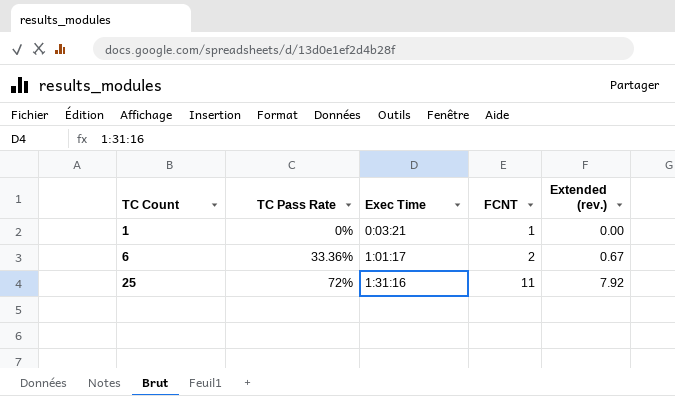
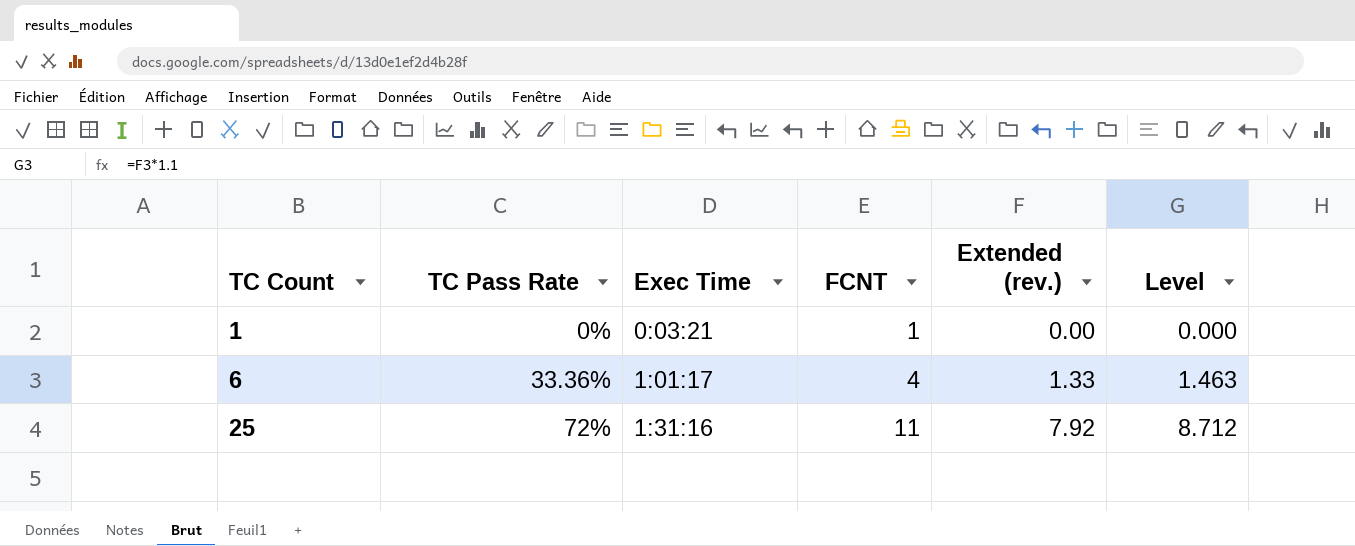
column Level | formula: none -> [Extended (rev.)] * 1.1
6 | FCNT: 2 -> 4
6 | Extended (rev.): 0.67 -> 1.33

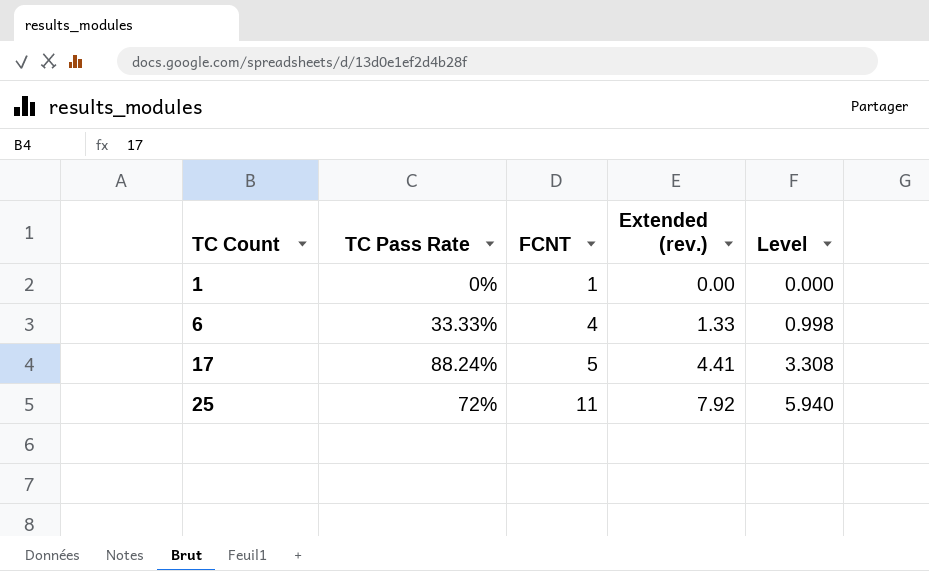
column Exec Time | position: 3 -> none
column Level | formula: [Extended (rev.)] * 1.1 -> [Extended (rev.)] * 0.75
6 | TC Pass Rate: 33.36% -> 33.33%
row 17: none -> 88.24% | 5 | 4.41 | 3.308

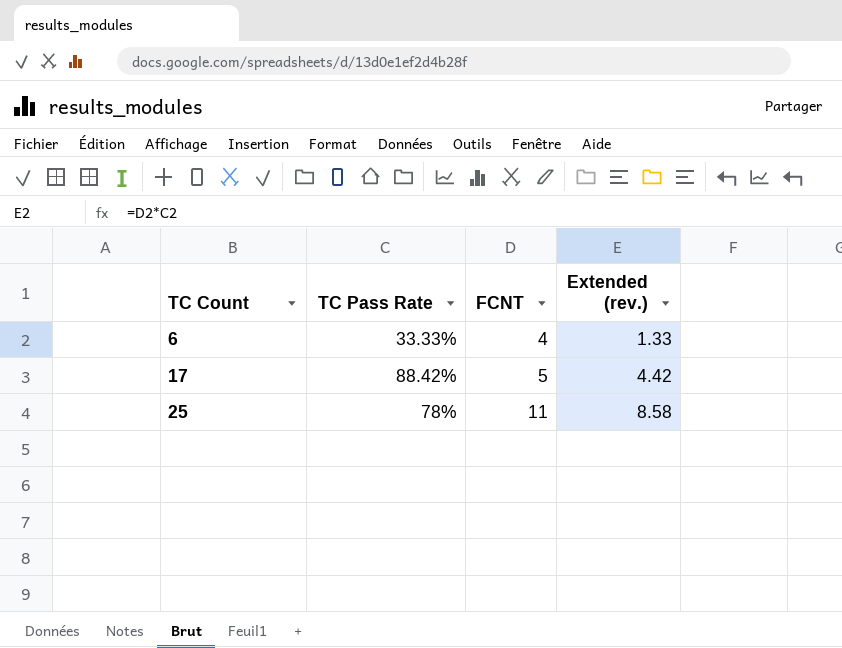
column Level | formula: [Extended (rev.)] * 0.75 -> none
row 1: 0% | 1 | 0.00 | 0.000 -> none
17 | TC Pass Rate: 88.24% -> 88.42%
17 | Extended (rev.): 4.41 -> 4.42
25 | TC Pass Rate: 72% -> 78%
25 | Extended (rev.): 7.92 -> 8.58

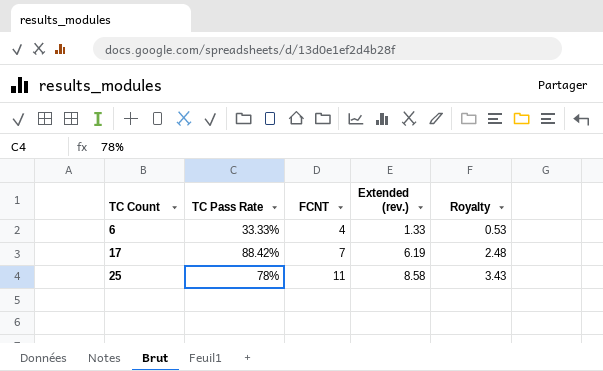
column Royalty | formula: none -> [Extended (rev.)] * 0.4
17 | FCNT: 5 -> 7
17 | Extended (rev.): 4.42 -> 6.19

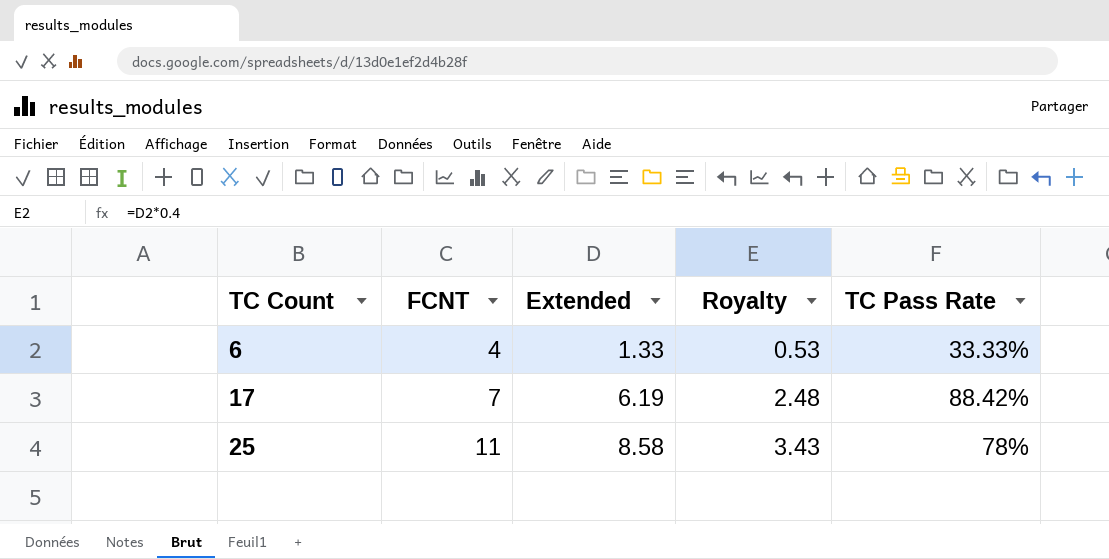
column name: Extended (rev.) -> Extended
column TC Pass Rate | position: 2 -> 5

